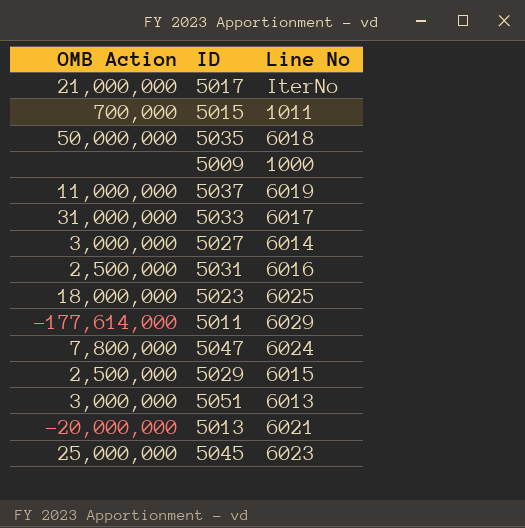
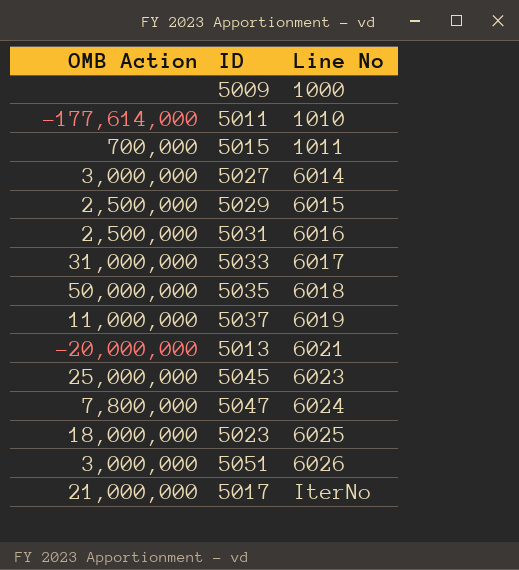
row order: none -> Line No ascending
5011 | Line No: 6029 -> 1010
5051 | Line No: 6013 -> 6026

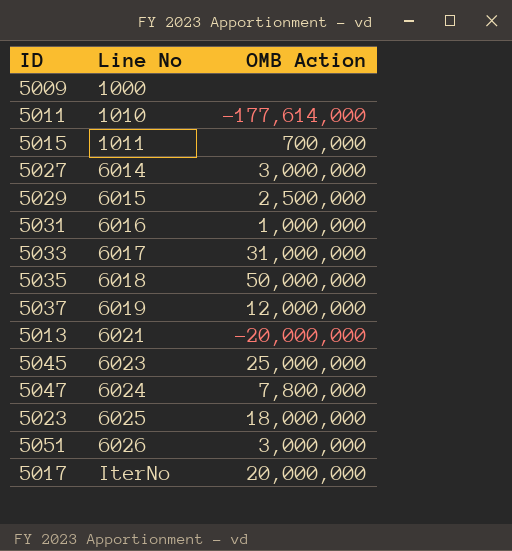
column OMB Action | position: 1 -> 3
5031 | OMB Action: 2,500,000 -> 1,000,000
5037 | OMB Action: 11,000,000 -> 12,000,000
5017 | OMB Action: 21,000,000 -> 20,000,000

